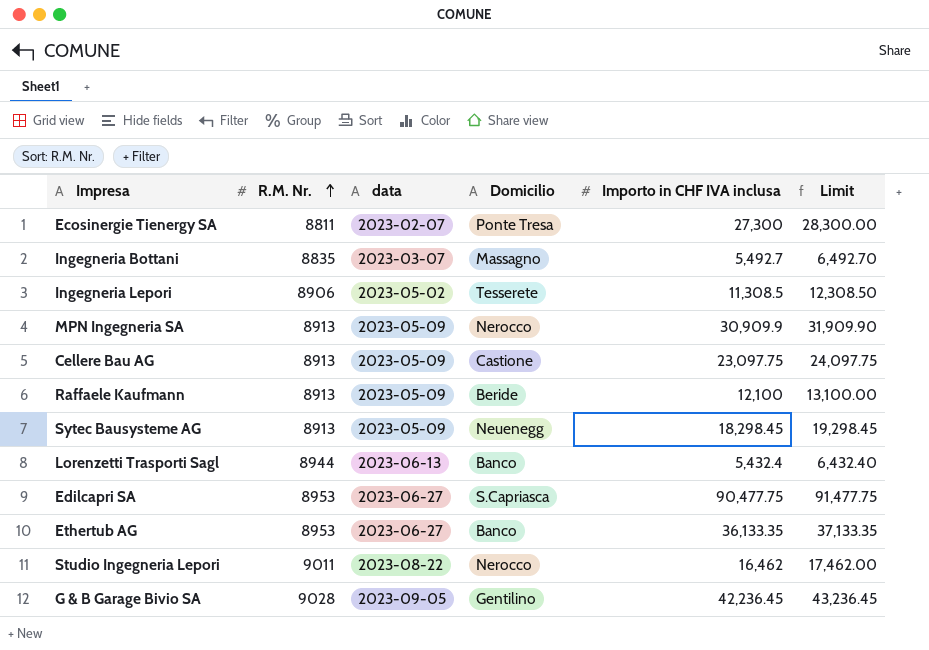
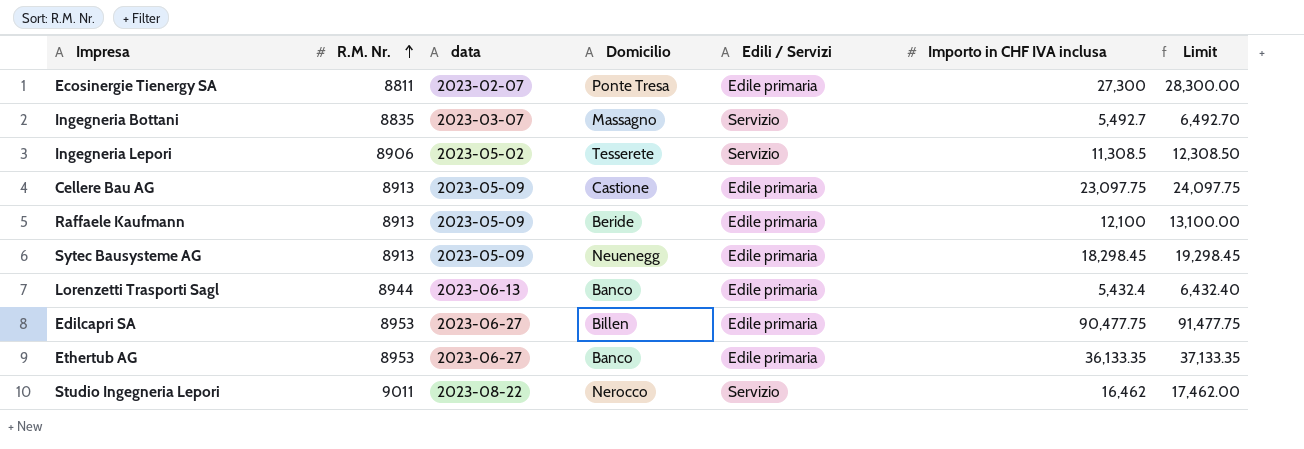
column Edili / Servizi | position: none -> 5
row MPN Ingegneria SA: 8913 | 2023-05-09 | Nerocco | 30,909.9 | 31,909.90 -> none
row G & B Garage Bivio SA: 9028 | 2023-09-05 | Gentilino | 42,236.45 | 43,236.45 -> none
Edilcapri SA | Domicilio: S.Capriasca -> Billen

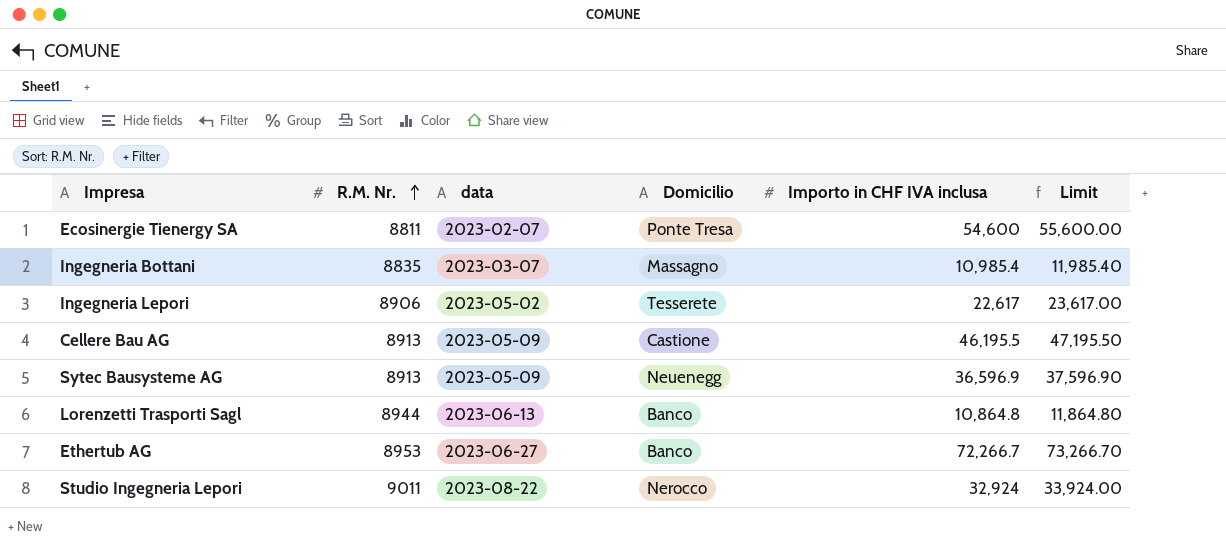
column Edili / Servizi | position: 5 -> none
row Raffaele Kaufmann: 8913 | 2023-05-09 | Beride | Edile primaria | 12,100 | 13,100.00 -> none
row Edilcapri SA: 8953 | 2023-06-27 | Billen | Edile primaria | 90,477.75 | 91,477.75 -> none
Ecosinergie Tienergy SA | Importo in CHF IVA inclusa: 27,300 -> 54,600
Ecosinergie Tienergy SA | Limit: 28,300.00 -> 55,600.00
Ingegneria Bottani | Importo in CHF IVA inclusa: 5,492.7 -> 10,985.4
Ingegneria Bottani | Limit: 6,492.70 -> 11,985.40
Ingegneria Lepori | Importo in CHF IVA inclusa: 11,308.5 -> 22,617
Ingegneria Lepori | Limit: 12,308.50 -> 23,617.00
Cellere Bau AG | Importo in CHF IVA inclusa: 23,097.75 -> 46,195.5
Cellere Bau AG | Limit: 24,097.75 -> 47,195.50
Sytec Bausysteme AG | Importo in CHF IVA inclusa: 18,298.45 -> 36,596.9
Sytec Bausysteme AG | Limit: 19,298.45 -> 37,596.90
Lorenzetti Trasporti Sagl | Importo in CHF IVA inclusa: 5,432.4 -> 10,864.8
Lorenzetti Trasporti Sagl | Limit: 6,432.40 -> 11,864.80
Ethertub AG | Importo in CHF IVA inclusa: 36,133.35 -> 72,266.7
Ethertub AG | Limit: 37,133.35 -> 73,266.70
Studio Ingegneria Lepori | Importo in CHF IVA inclusa: 16,462 -> 32,924
Studio Ingegneria Lepori | Limit: 17,462.00 -> 33,924.00

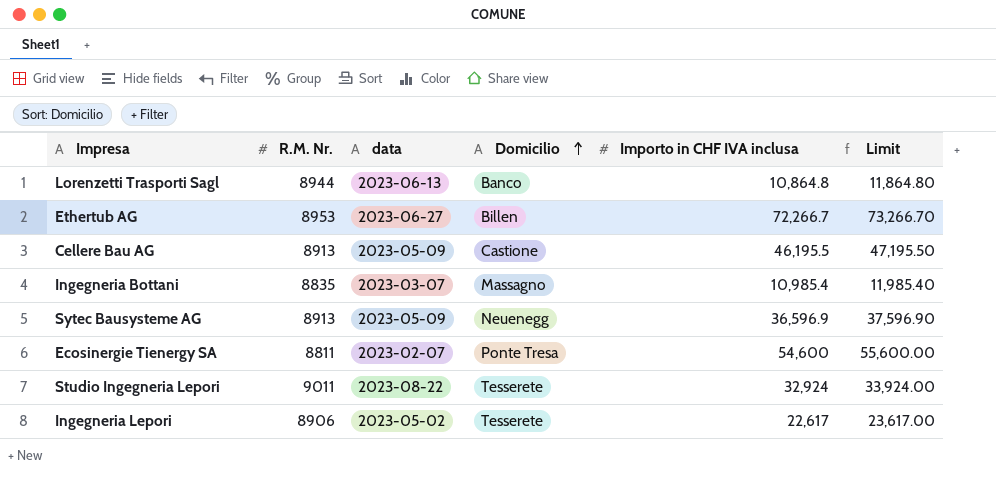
row order: R.M. Nr. ascending -> Domicilio ascending
Ethertub AG | Domicilio: Banco -> Billen
Studio Ingegneria Lepori | Domicilio: Nerocco -> Tesserete

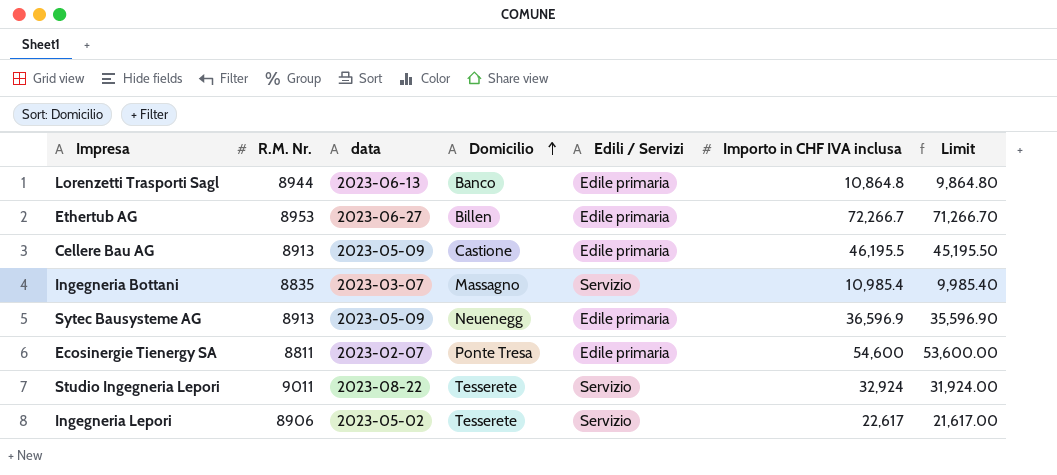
column Edili / Servizi | position: none -> 5
column Limit | formula: [Importo in CHF IVA inclusa] + 1000 -> [Importo in CHF IVA inclusa] - 1000

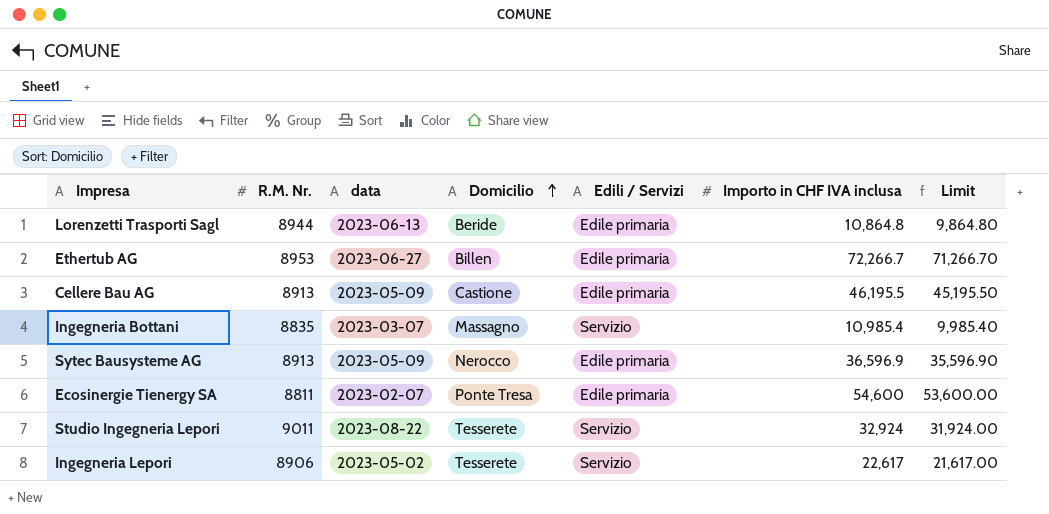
Lorenzetti Trasporti Sagl | Domicilio: Banco -> Beride
Sytec Bausysteme AG | Domicilio: Neuenegg -> Nerocco

